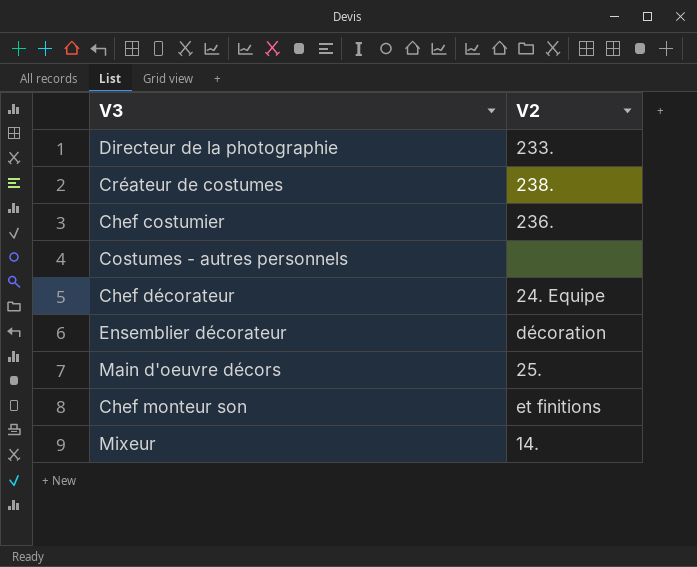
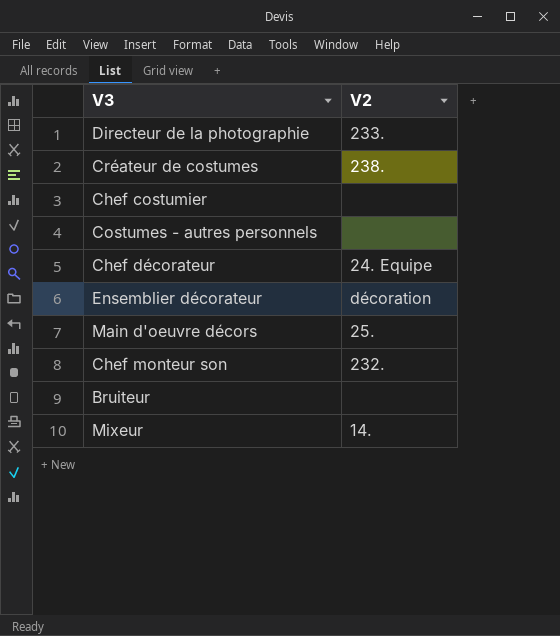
Chef costumier | V2: 236. -> none
Chef monteur son | V2: et finitions -> 232.
row Bruiteur: none -> none

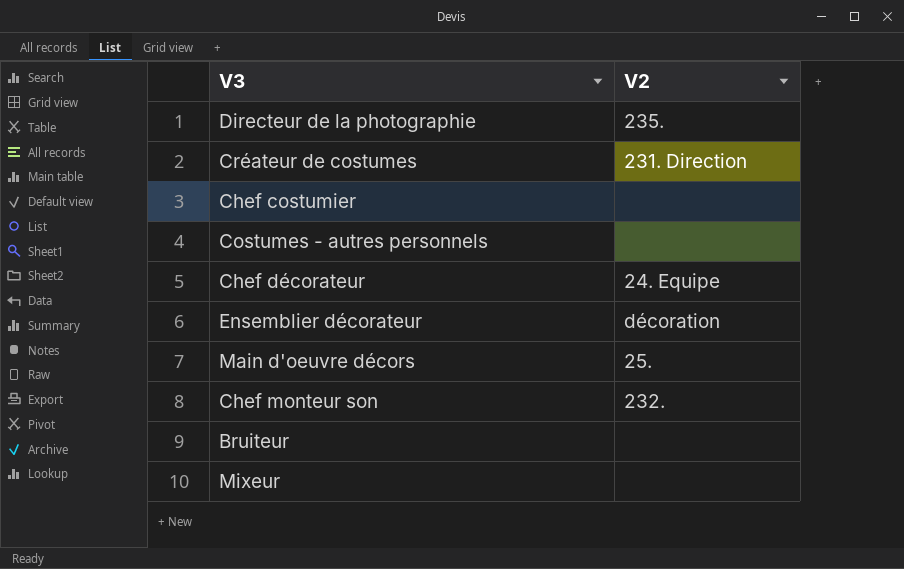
Directeur de la photographie | V2: 233. -> 235.
Créateur de costumes | V2: 238. -> 231. Direction
Mixeur | V2: 14. -> none

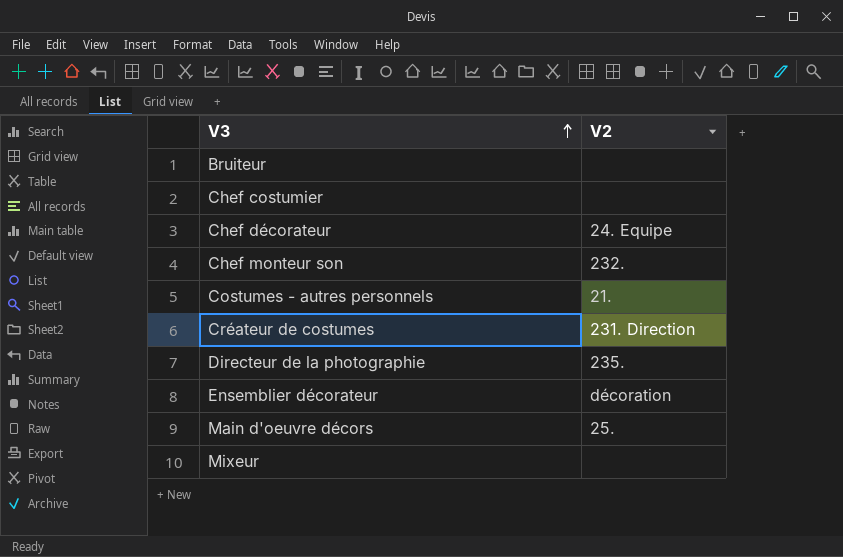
row order: none -> V3 ascending
Costumes - autres personnels | V2: none -> 21.

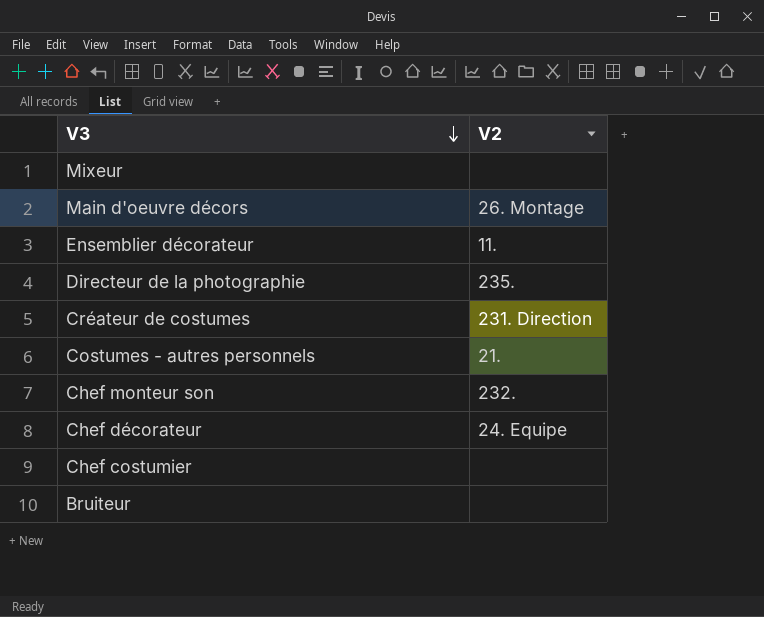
row order: V3 ascending -> V3 descending
Main d'oeuvre décors | V2: 25. -> 26. Montage
Ensemblier décorateur | V2: décoration -> 11.

